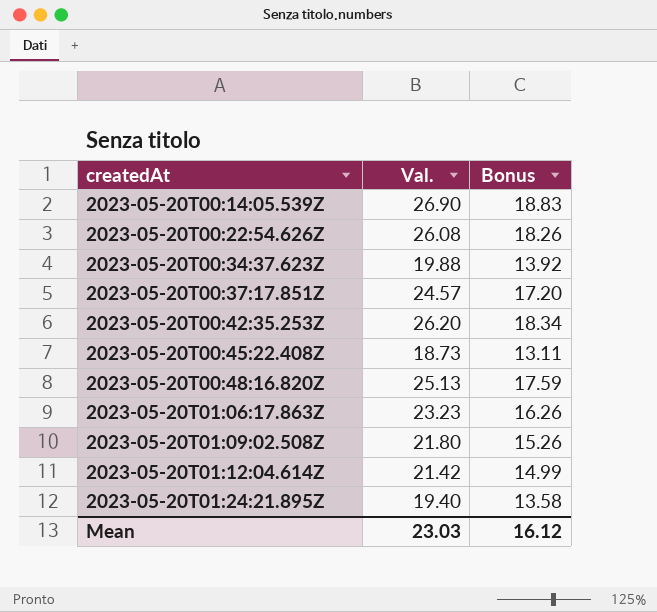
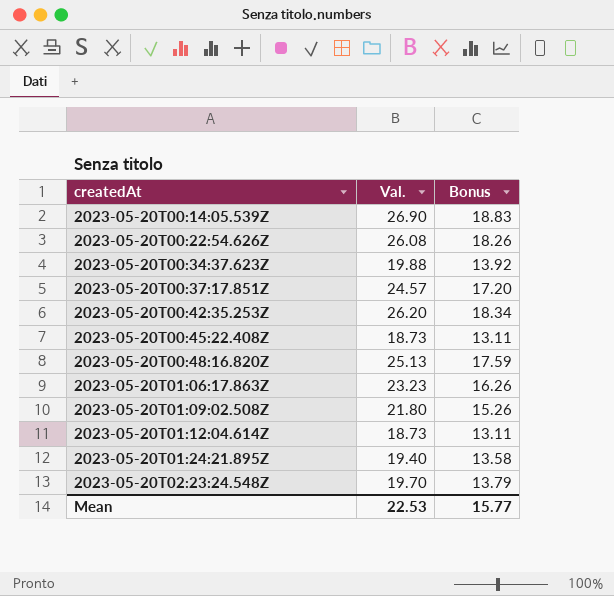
2023-05-20T01:12:04.614Z | Val.: 21.42 -> 18.73
2023-05-20T01:12:04.614Z | Bonus: 14.99 -> 13.11
row 2023-05-20T02:23:24.548Z: none -> 19.70 | 13.79
Mean | Val.: 23.03 -> 22.53
Mean | Bonus: 16.12 -> 15.77

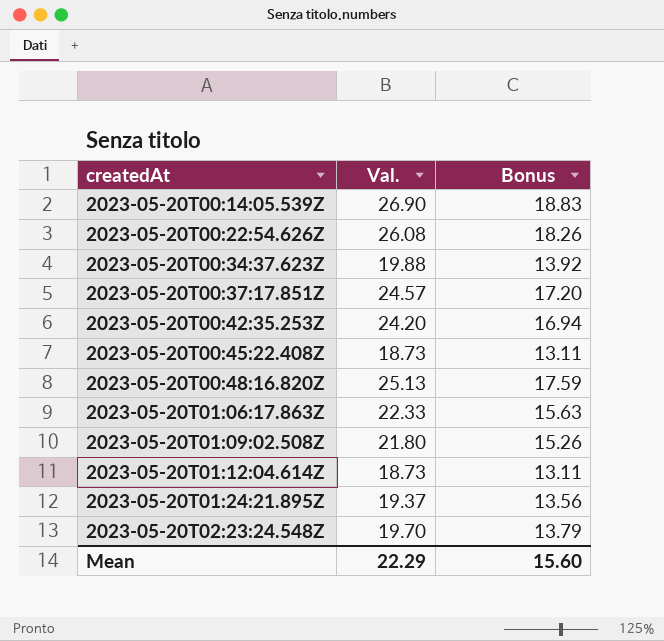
2023-05-20T00:42:35.253Z | Val.: 26.20 -> 24.20
2023-05-20T00:42:35.253Z | Bonus: 18.34 -> 16.94
2023-05-20T01:06:17.863Z | Val.: 23.23 -> 22.33
2023-05-20T01:06:17.863Z | Bonus: 16.26 -> 15.63
2023-05-20T01:24:21.895Z | Val.: 19.40 -> 19.37
2023-05-20T01:24:21.895Z | Bonus: 13.58 -> 13.56
Mean | Val.: 22.53 -> 22.29
Mean | Bonus: 15.77 -> 15.60

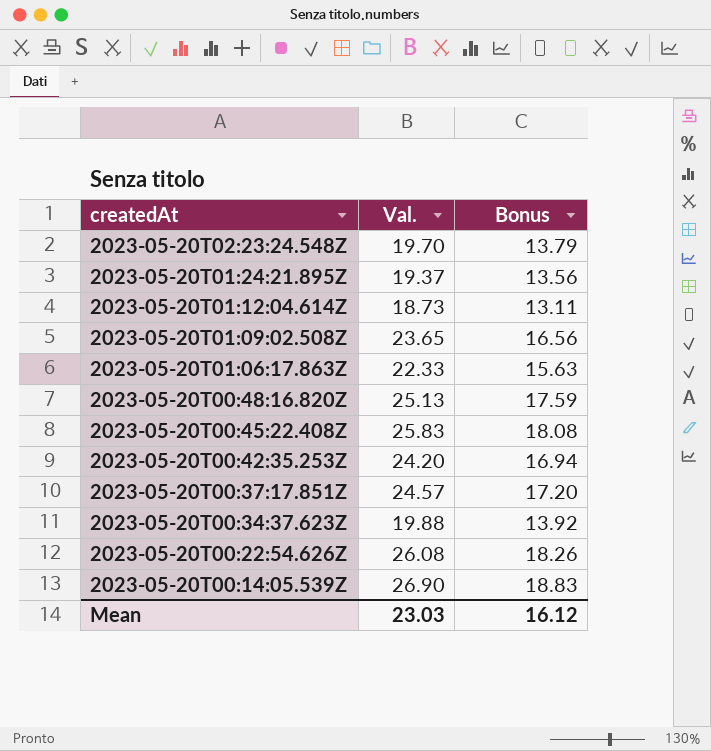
row order: createdAt ascending -> createdAt descending
2023-05-20T01:09:02.508Z | Val.: 21.80 -> 23.65
2023-05-20T01:09:02.508Z | Bonus: 15.26 -> 16.56
2023-05-20T00:45:22.408Z | Val.: 18.73 -> 25.83
2023-05-20T00:45:22.408Z | Bonus: 13.11 -> 18.08
Mean | Val.: 22.29 -> 23.03
Mean | Bonus: 15.60 -> 16.12

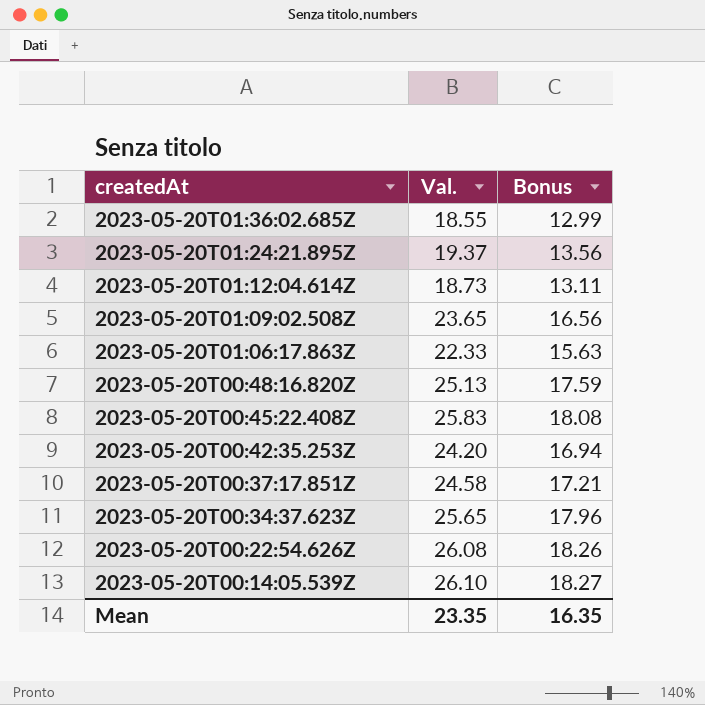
row 2023-05-20T02:23:24.548Z: 19.70 | 13.79 -> none
row 2023-05-20T01:36:02.685Z: none -> 18.55 | 12.99
2023-05-20T00:37:17.851Z | Val.: 24.57 -> 24.58
2023-05-20T00:37:17.851Z | Bonus: 17.20 -> 17.21
2023-05-20T00:34:37.623Z | Val.: 19.88 -> 25.65
2023-05-20T00:34:37.623Z | Bonus: 13.92 -> 17.96
2023-05-20T00:14:05.539Z | Val.: 26.90 -> 26.10
2023-05-20T00:14:05.539Z | Bonus: 18.83 -> 18.27
Mean | Val.: 23.03 -> 23.35
Mean | Bonus: 16.12 -> 16.35

